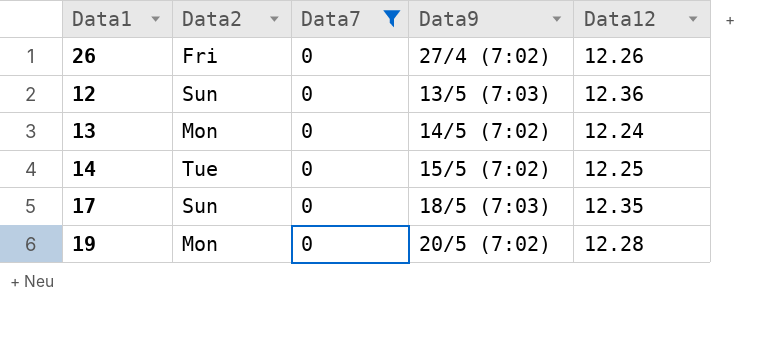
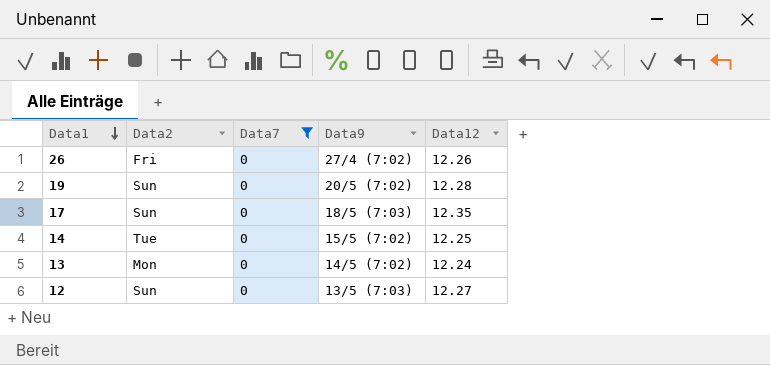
row order: none -> Data1 descending
19 | Data2: Mon -> Sun
12 | Data12: 12.36 -> 12.27

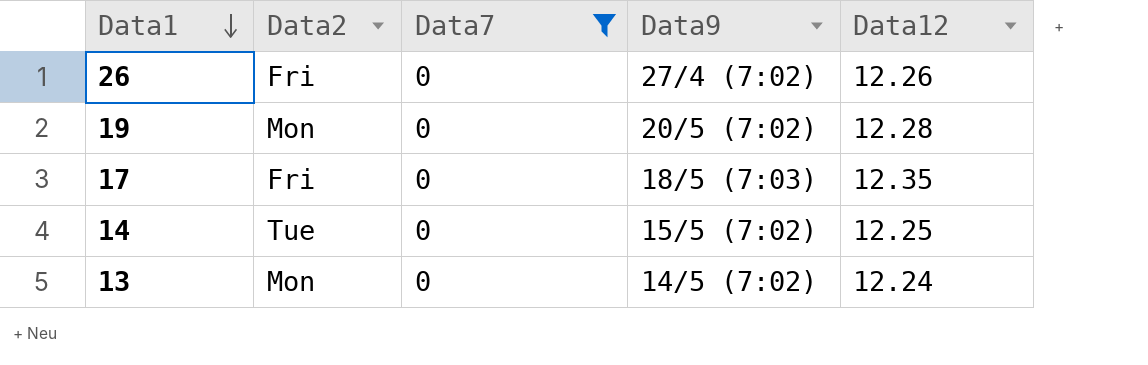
row 12: Sun | 0 | 13/5 (7:03) | 12.27 -> none
19 | Data2: Sun -> Mon
17 | Data2: Sun -> Fri

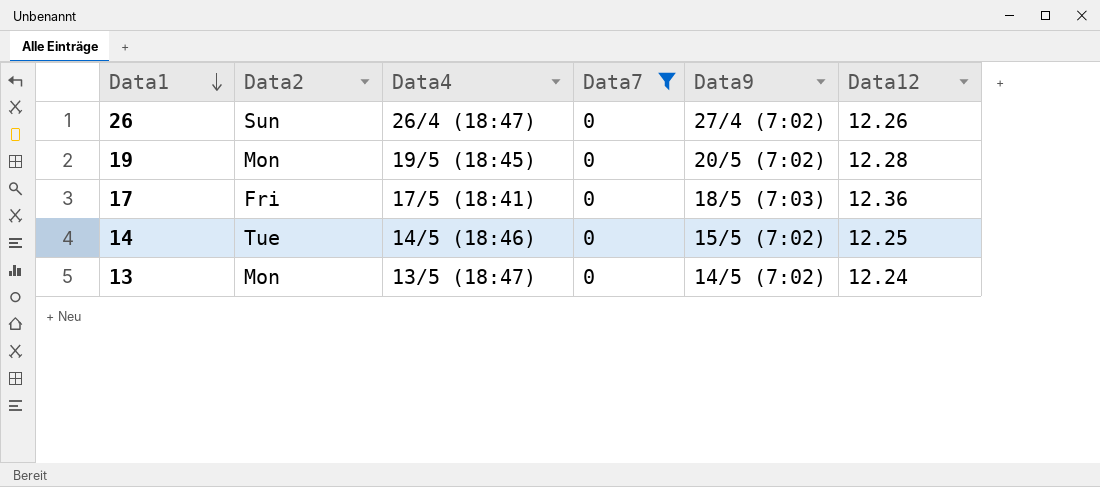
column Data4 | position: none -> 3
26 | Data2: Fri -> Sun
17 | Data12: 12.35 -> 12.36

